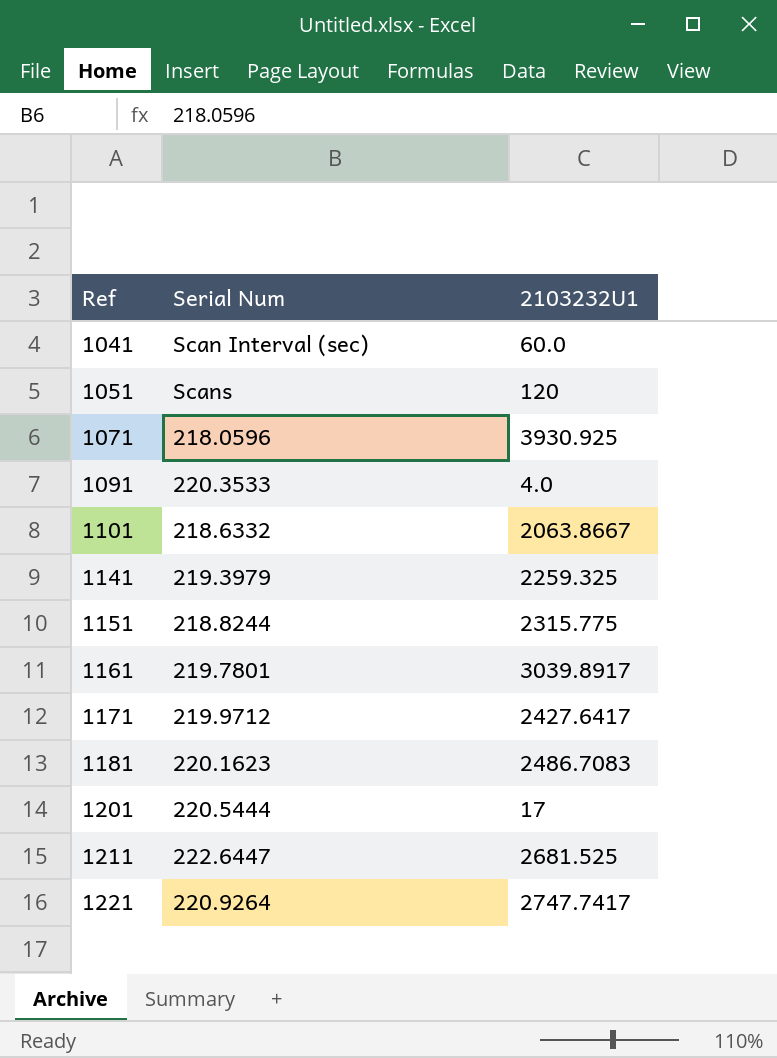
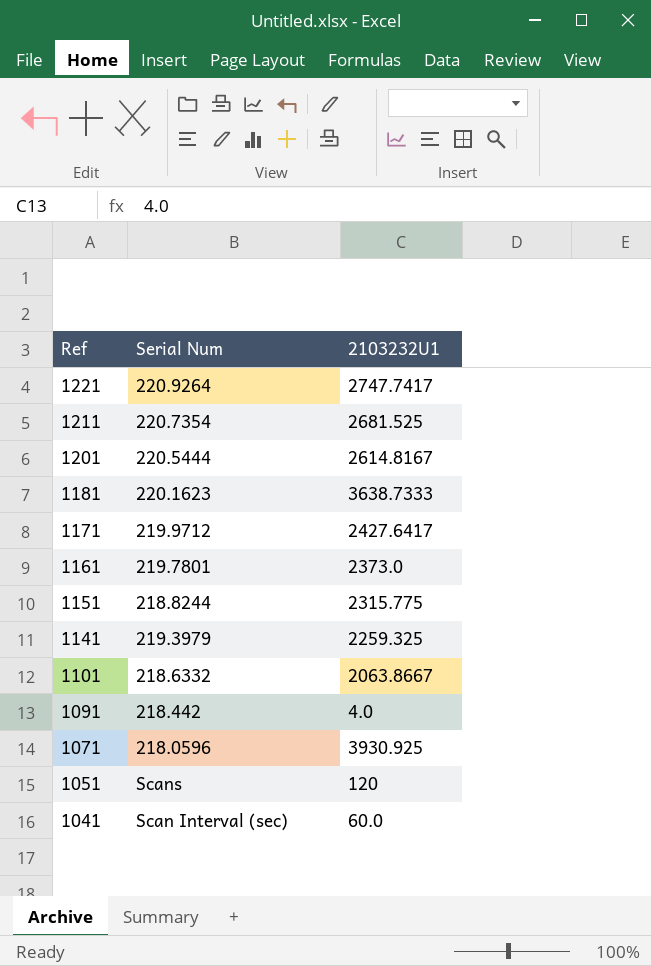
row order: Ref ascending -> Ref descending
1211 | Serial Num: 222.6447 -> 220.7354
1201 | 2103232U1: 17 -> 2614.8167
1181 | 2103232U1: 2486.7083 -> 3638.7333
1161 | 2103232U1: 3039.8917 -> 2373.0
1091 | Serial Num: 220.3533 -> 218.442

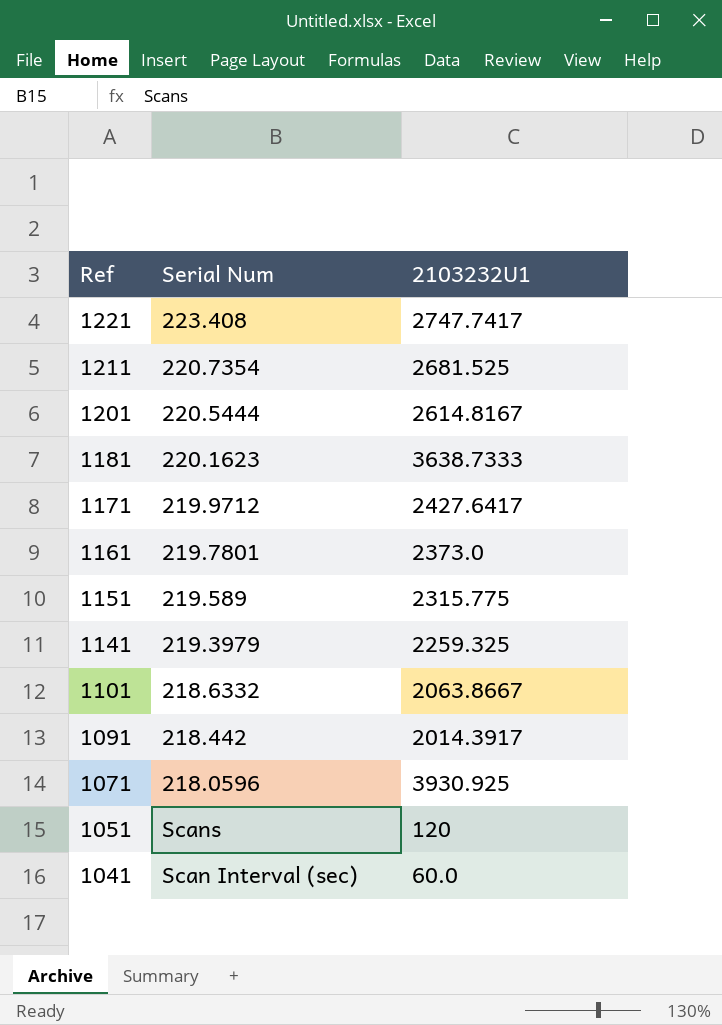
1221 | Serial Num: 220.9264 -> 223.408
1151 | Serial Num: 218.8244 -> 219.589
1091 | 2103232U1: 4.0 -> 2014.3917

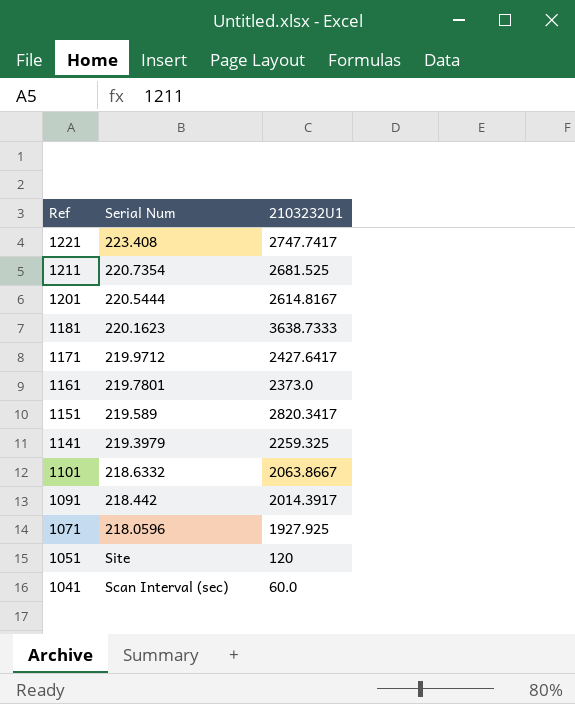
1151 | 2103232U1: 2315.775 -> 2820.3417
1071 | 2103232U1: 3930.925 -> 1927.925
1051 | Serial Num: Scans -> Site

